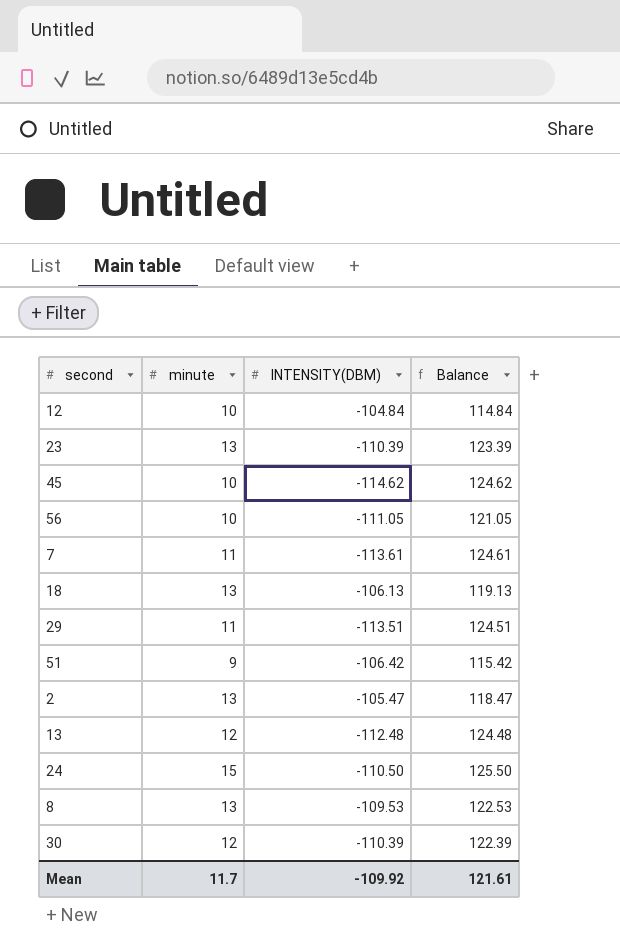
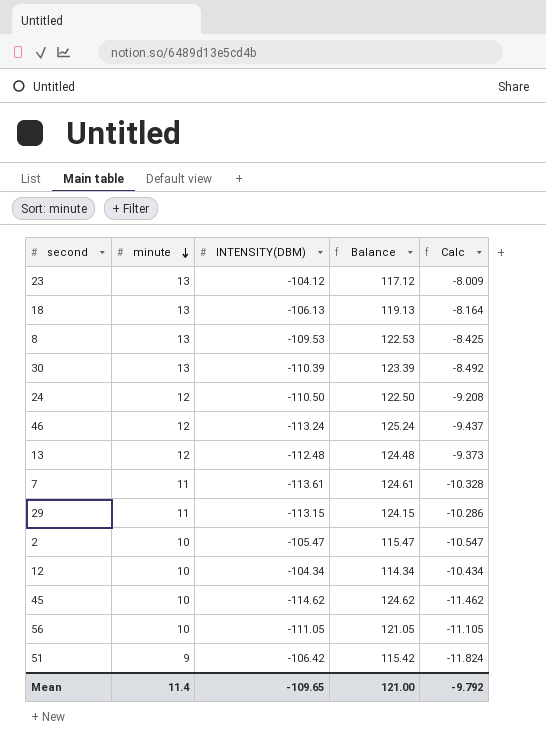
row order: none -> minute descending
column Calc | formula: none -> [INTENSITY(DBM)] / [minute]
23 | INTENSITY(DBM): -110.39 -> -104.12
23 | Balance: 123.39 -> 117.12
30 | minute: 12 -> 13
30 | Balance: 122.39 -> 123.39
24 | minute: 15 -> 12
24 | Balance: 125.50 -> 122.50
row 46: none -> 12 | -113.24 | 125.24 | -9.437
29 | INTENSITY(DBM): -113.51 -> -113.15
29 | Balance: 124.51 -> 124.15
2 | minute: 13 -> 10
2 | Balance: 118.47 -> 115.47
12 | INTENSITY(DBM): -104.84 -> -104.34
12 | Balance: 114.84 -> 114.34
Mean | minute: 11.7 -> 11.4
Mean | INTENSITY(DBM): -109.92 -> -109.65
Mean | Balance: 121.61 -> 121.00

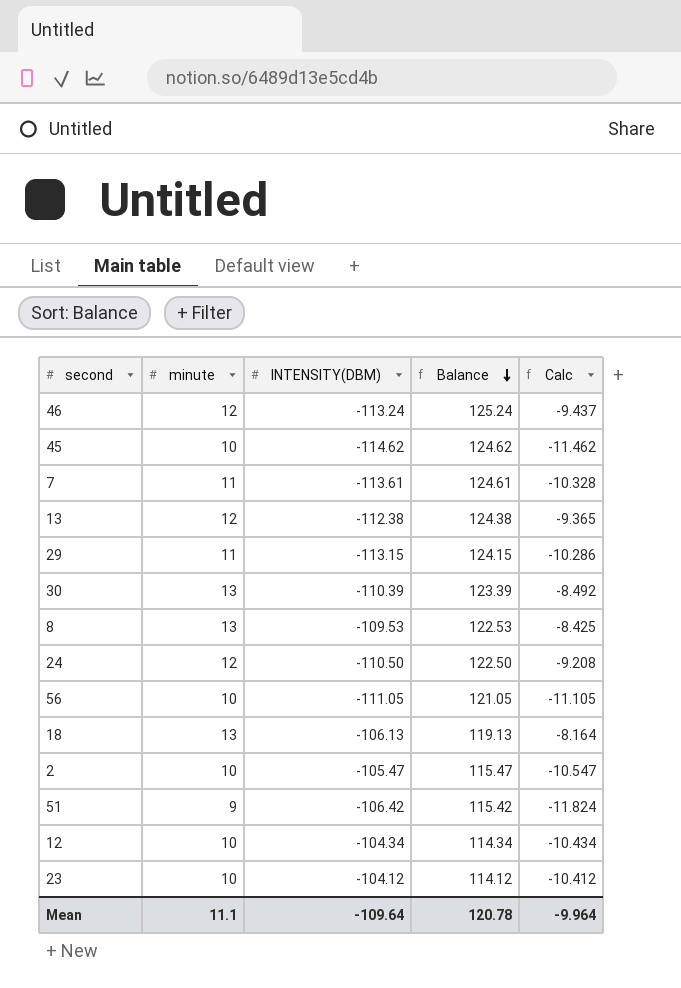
row order: minute descending -> Balance descending
13 | INTENSITY(DBM): -112.48 -> -112.38
13 | Balance: 124.48 -> 124.38
13 | Calc: -9.373 -> -9.365
23 | minute: 13 -> 10
23 | Balance: 117.12 -> 114.12
23 | Calc: -8.009 -> -10.412
Mean | minute: 11.4 -> 11.1
Mean | INTENSITY(DBM): -109.65 -> -109.64
Mean | Balance: 121.00 -> 120.78
Mean | Calc: -9.792 -> -9.964

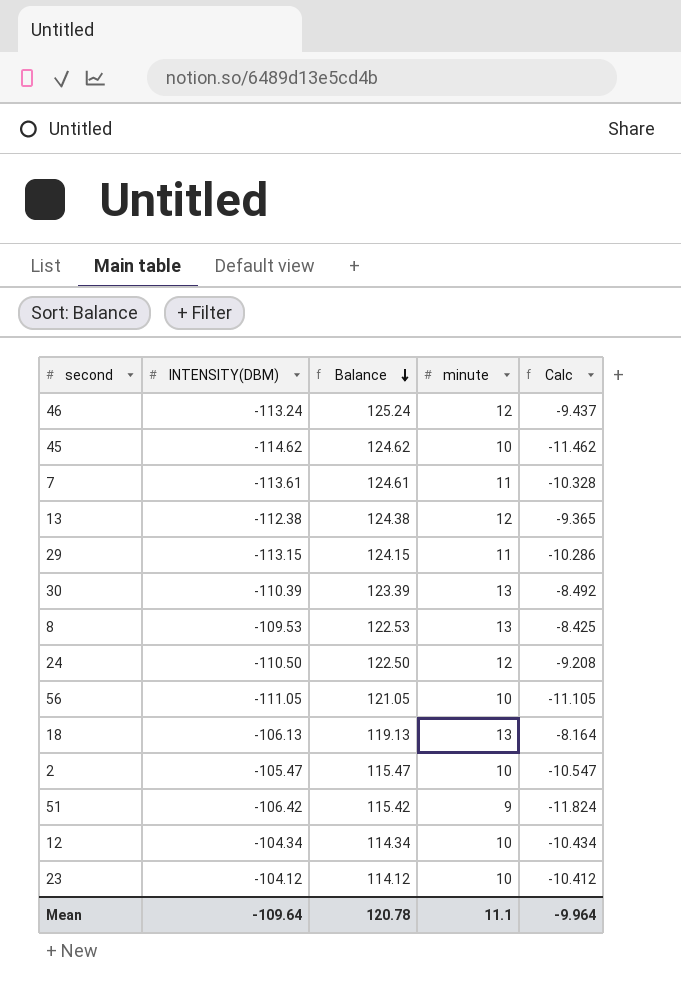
column minute | position: 2 -> 4

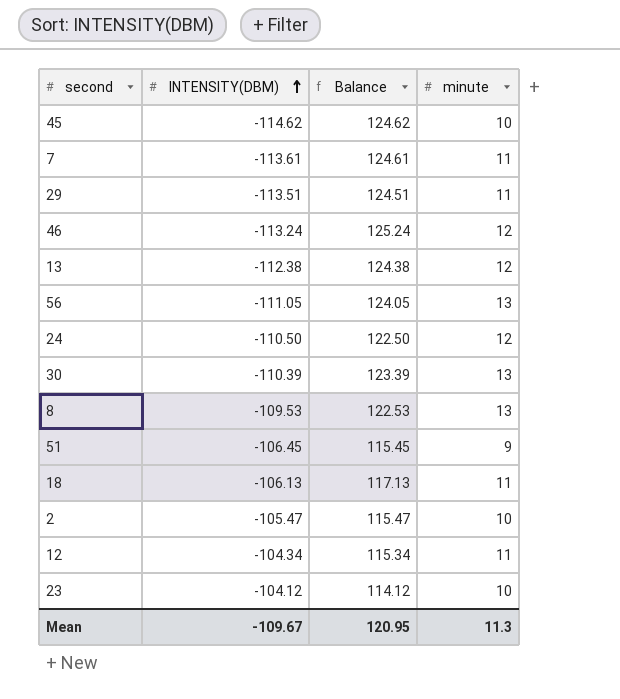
row order: Balance descending -> INTENSITY(DBM) ascending
column Calc | formula: [INTENSITY(DBM)] / [minute] -> none
29 | INTENSITY(DBM): -113.15 -> -113.51
29 | Balance: 124.15 -> 124.51
56 | Balance: 121.05 -> 124.05
56 | minute: 10 -> 13
51 | INTENSITY(DBM): -106.42 -> -106.45
51 | Balance: 115.42 -> 115.45
18 | Balance: 119.13 -> 117.13
18 | minute: 13 -> 11
12 | Balance: 114.34 -> 115.34
12 | minute: 10 -> 11
Mean | INTENSITY(DBM): -109.64 -> -109.67
Mean | Balance: 120.78 -> 120.95
Mean | minute: 11.1 -> 11.3

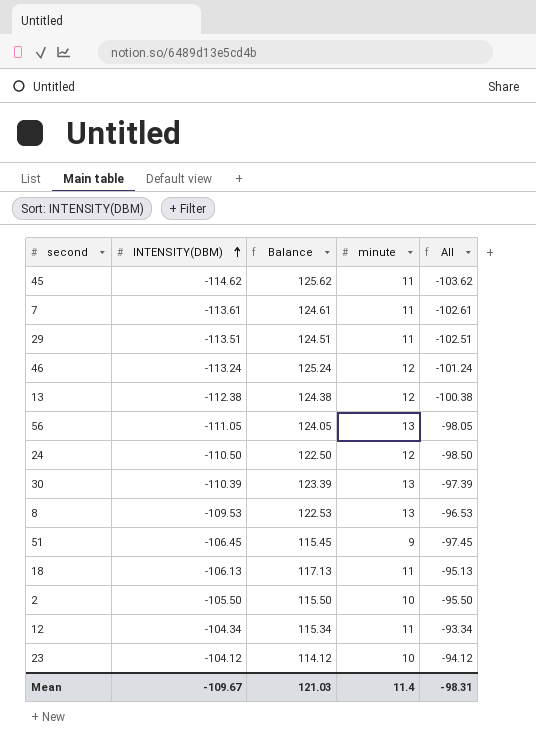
column All | formula: none -> [INTENSITY(DBM)] + [minute]
45 | Balance: 124.62 -> 125.62
45 | minute: 10 -> 11
2 | INTENSITY(DBM): -105.47 -> -105.50
2 | Balance: 115.47 -> 115.50
Mean | Balance: 120.95 -> 121.03
Mean | minute: 11.3 -> 11.4

